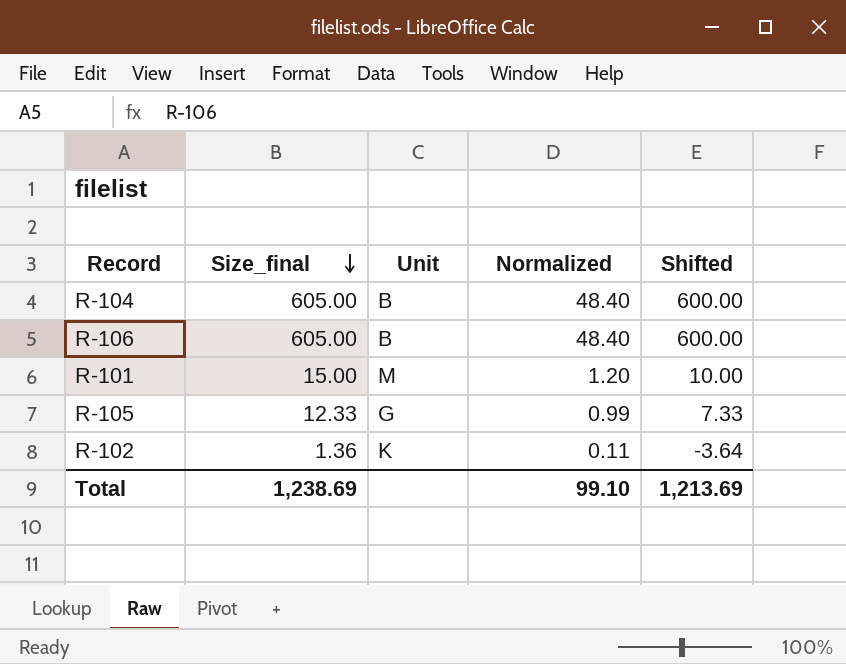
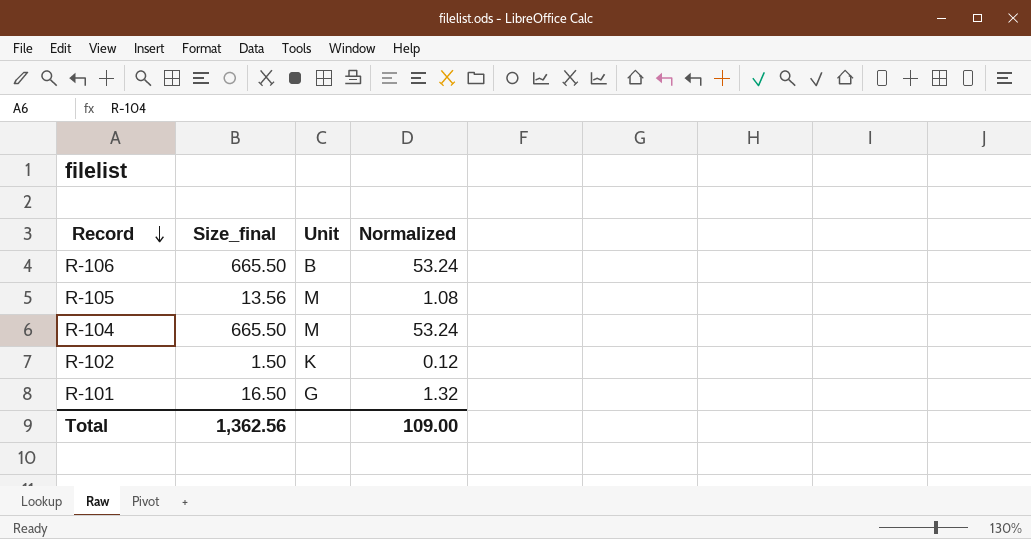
row order: Size_final descending -> Record descending
column Shifted | formula: [Size_final] - 5 -> none
R-106 | Size_final: 605.00 -> 665.50
R-106 | Normalized: 48.40 -> 53.24
R-105 | Size_final: 12.33 -> 13.56
R-105 | Unit: G -> M
R-105 | Normalized: 0.99 -> 1.08
R-104 | Size_final: 605.00 -> 665.50
R-104 | Unit: B -> M
R-104 | Normalized: 48.40 -> 53.24
R-102 | Size_final: 1.36 -> 1.50
R-102 | Normalized: 0.11 -> 0.12
R-101 | Size_final: 15.00 -> 16.50
R-101 | Unit: M -> G
R-101 | Normalized: 1.20 -> 1.32
Total | Size_final: 1,238.69 -> 1,362.56
Total | Normalized: 99.10 -> 109.00

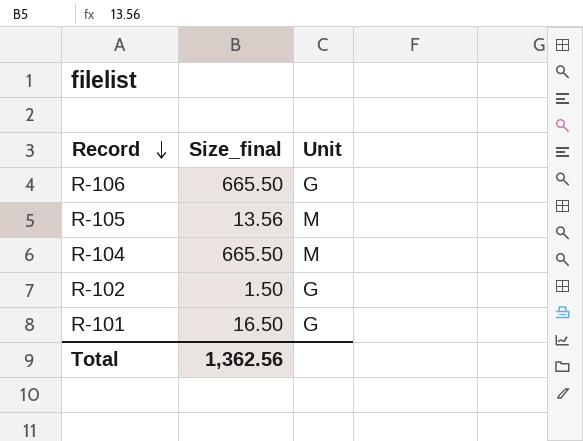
column Normalized | formula: [Size_final] * 0.08 -> none
R-106 | Unit: B -> G
R-102 | Unit: K -> G

